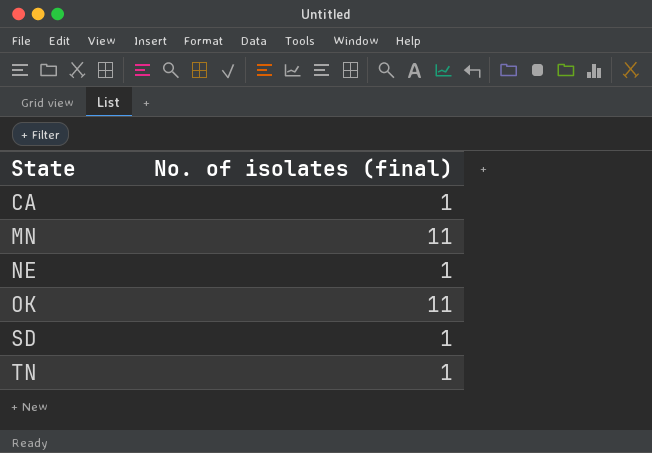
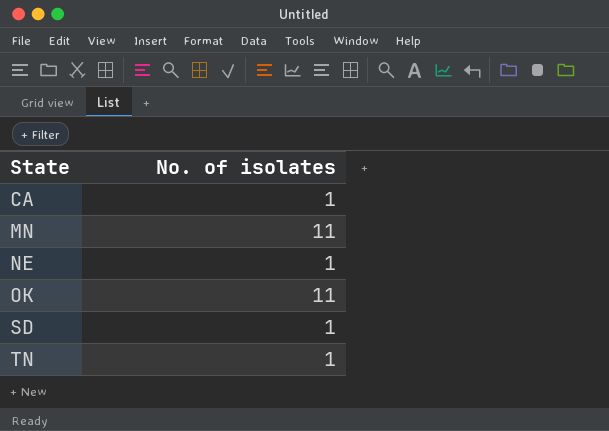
column name: No. of isolates (final) -> No. of isolates

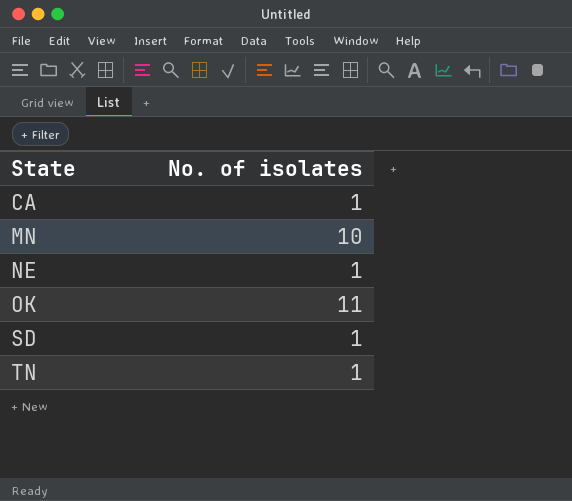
MN | No. of isolates: 11 -> 10

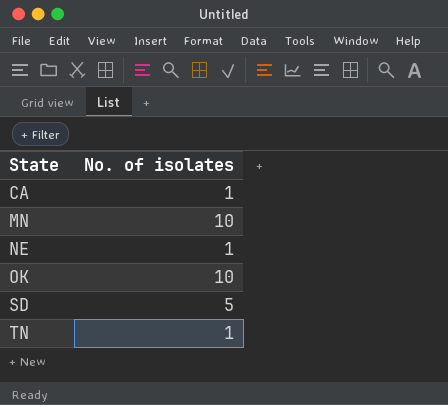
OK | No. of isolates: 11 -> 10
SD | No. of isolates: 1 -> 5

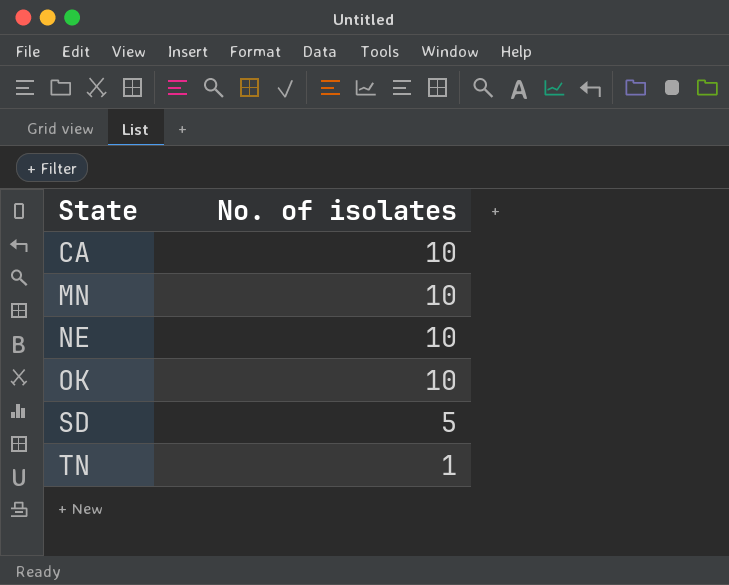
CA | No. of isolates: 1 -> 10
NE | No. of isolates: 1 -> 10

